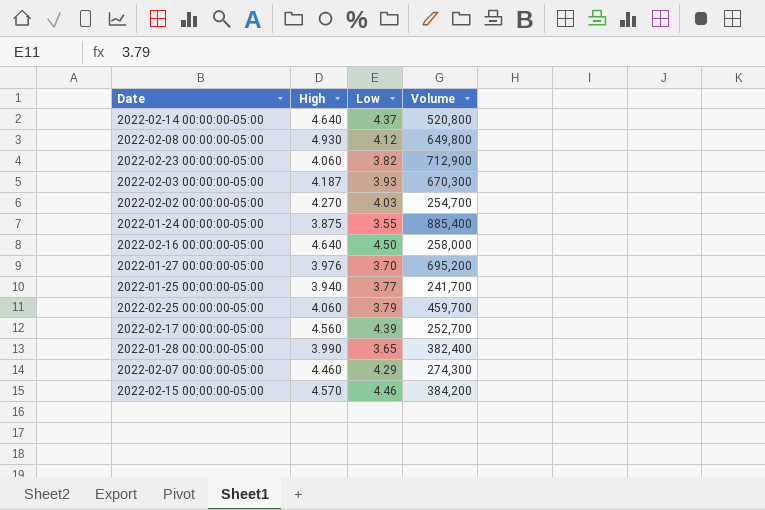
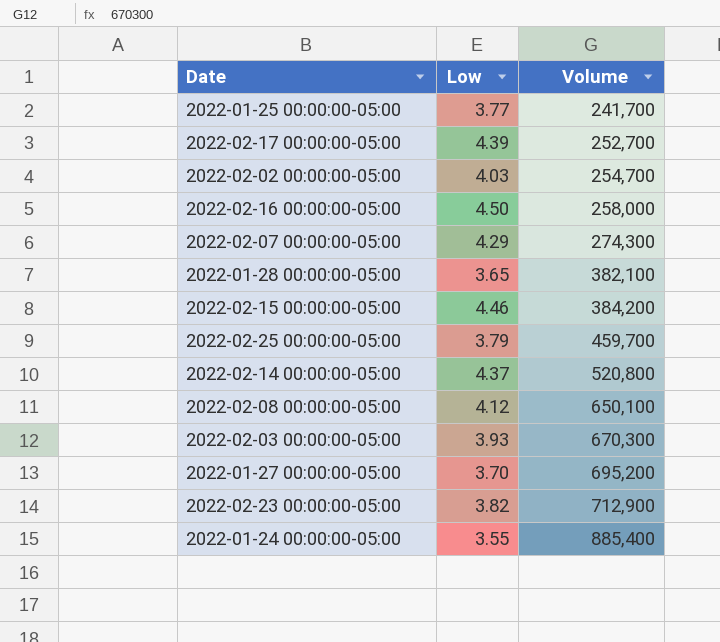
row order: none -> Volume ascending
column High | position: 2 -> none
2022-01-28 00:00:00-05:00 | Volume: 382,400 -> 382,100
2022-02-08 00:00:00-05:00 | Volume: 649,800 -> 650,100

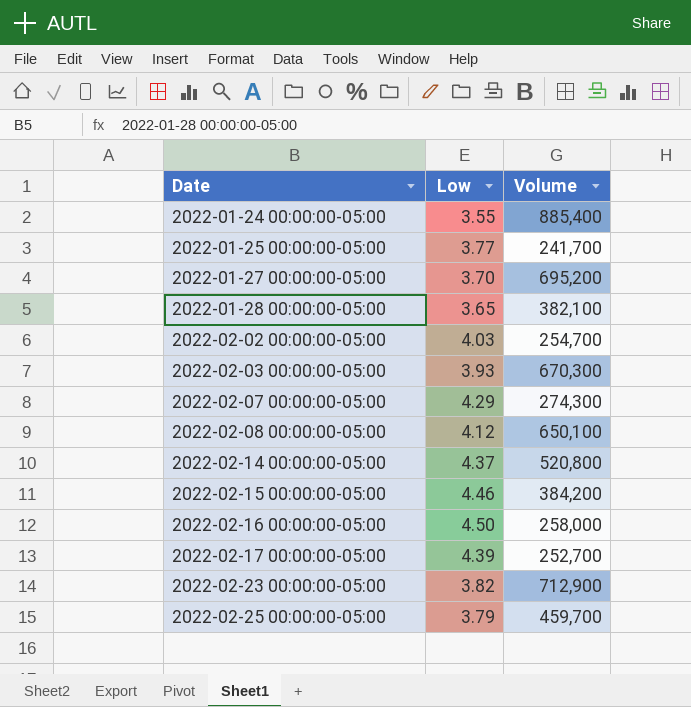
row order: Volume ascending -> Date ascending

